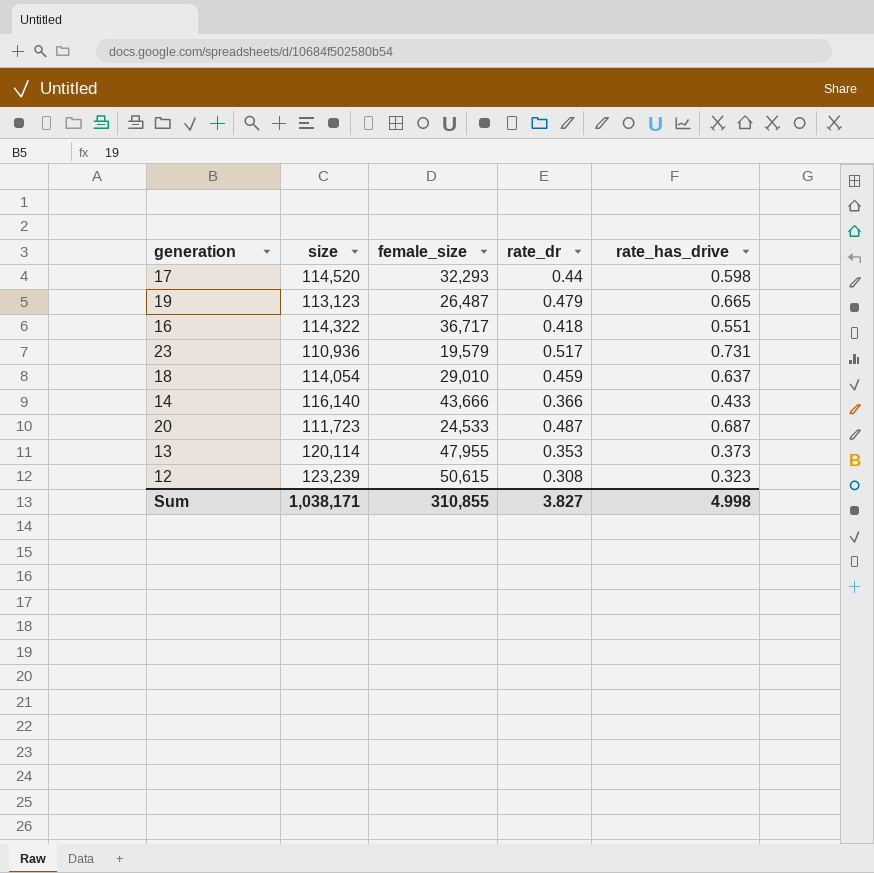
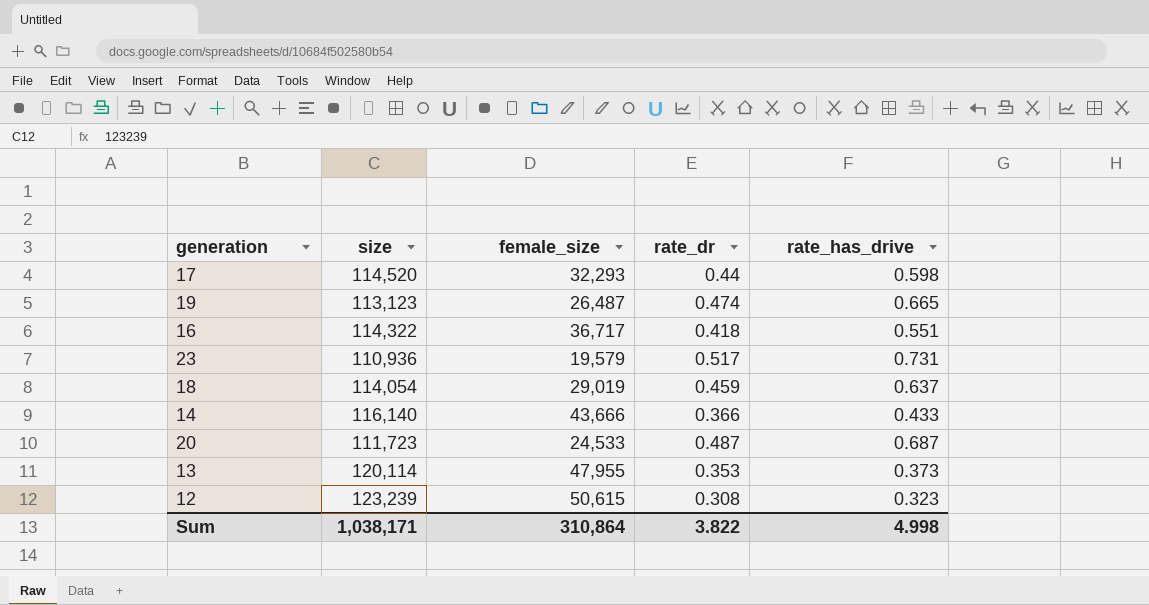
19 | rate_dr: 0.479 -> 0.474
18 | female_size: 29,010 -> 29,019
Sum | female_size: 310,855 -> 310,864
Sum | rate_dr: 3.827 -> 3.822

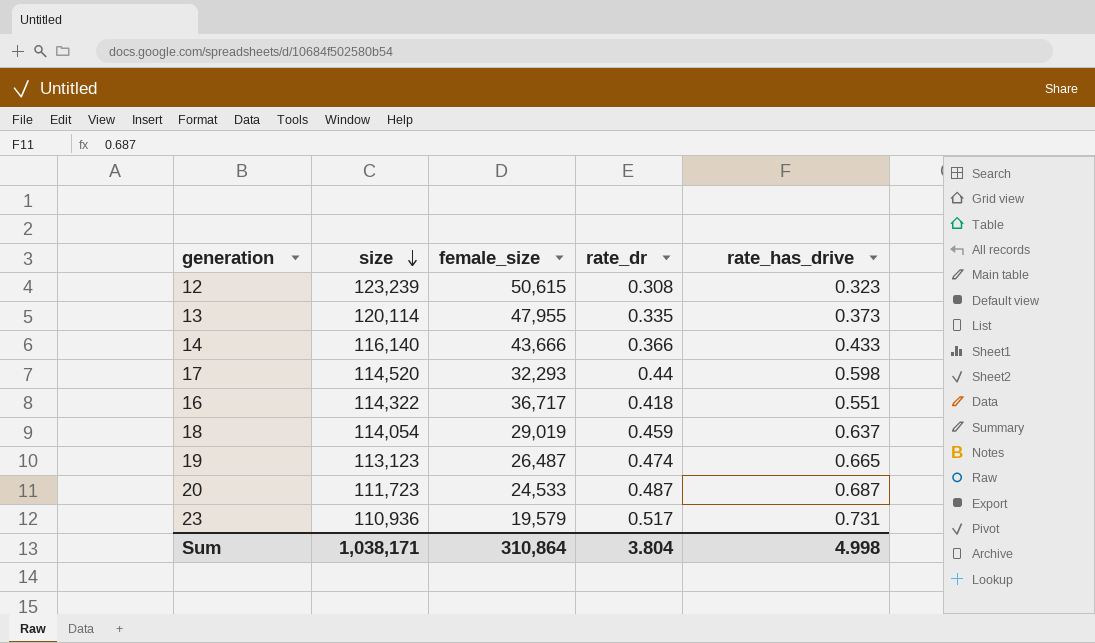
row order: none -> size descending
13 | rate_dr: 0.353 -> 0.335
Sum | rate_dr: 3.822 -> 3.804

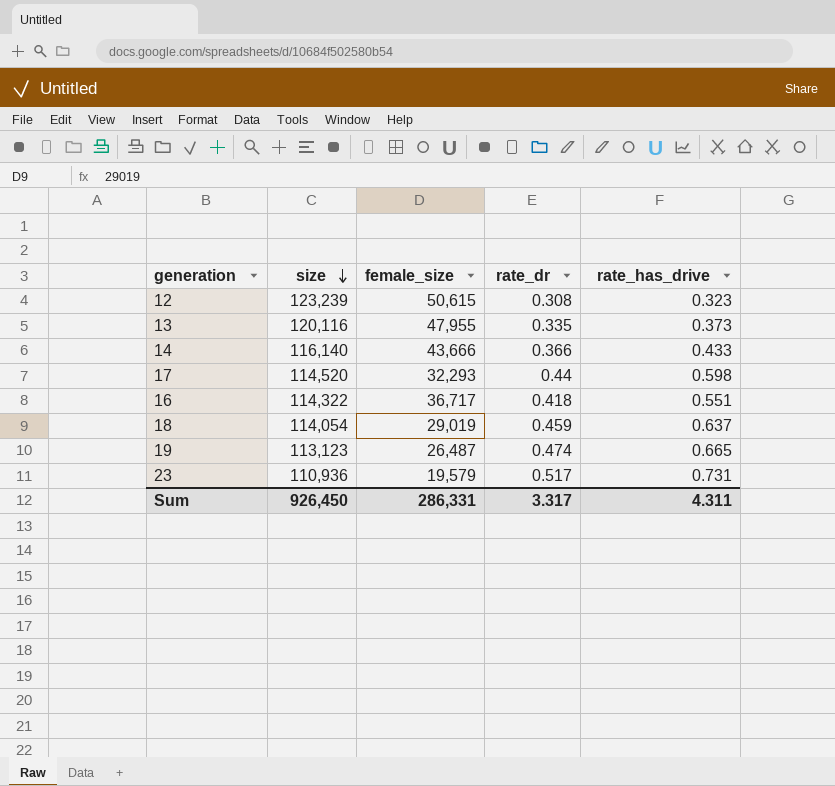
row 20: 111,723 | 24,533 | 0.487 | 0.687 -> none
13 | size: 120,114 -> 120,116
Sum | size: 1,038,171 -> 926,450
Sum | female_size: 310,864 -> 286,331
Sum | rate_dr: 3.804 -> 3.317
Sum | rate_has_drive: 4.998 -> 4.311

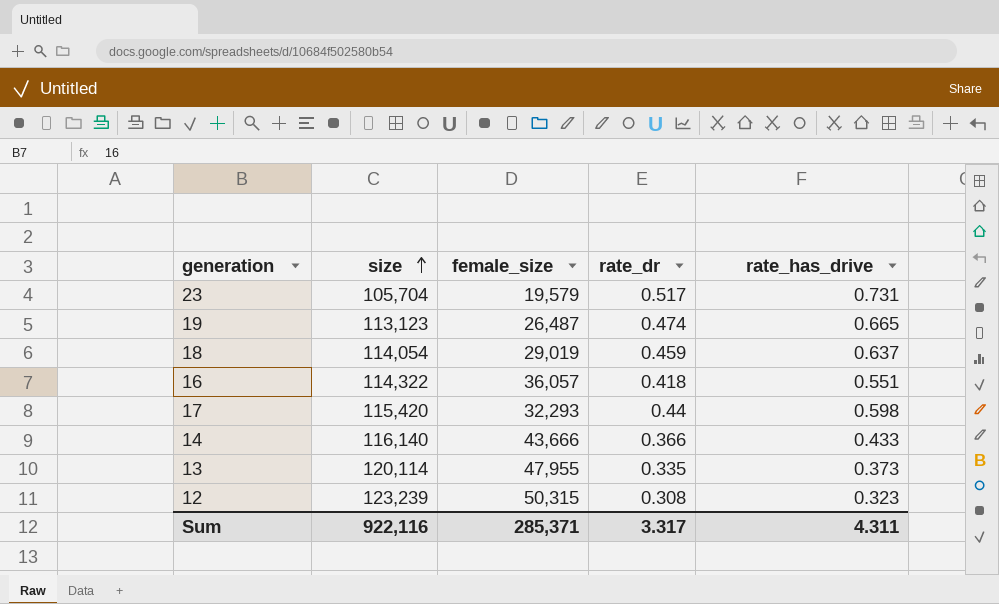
row order: size descending -> size ascending
23 | size: 110,936 -> 105,704
16 | female_size: 36,717 -> 36,057
17 | size: 114,520 -> 115,420
13 | size: 120,116 -> 120,114
12 | female_size: 50,615 -> 50,315
Sum | size: 926,450 -> 922,116
Sum | female_size: 286,331 -> 285,371

